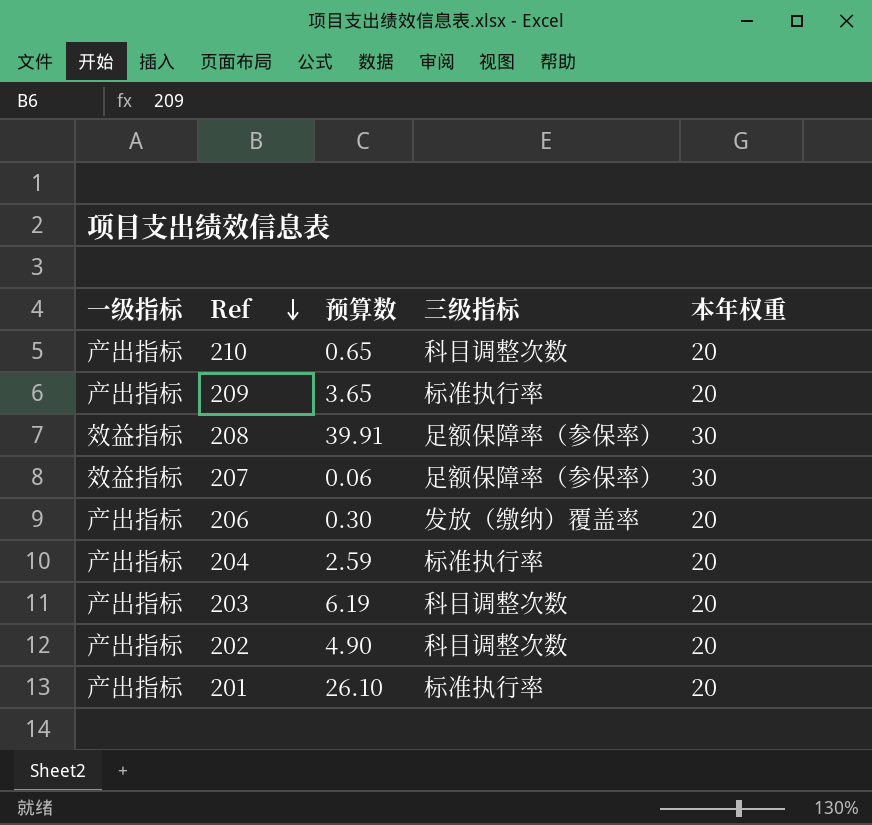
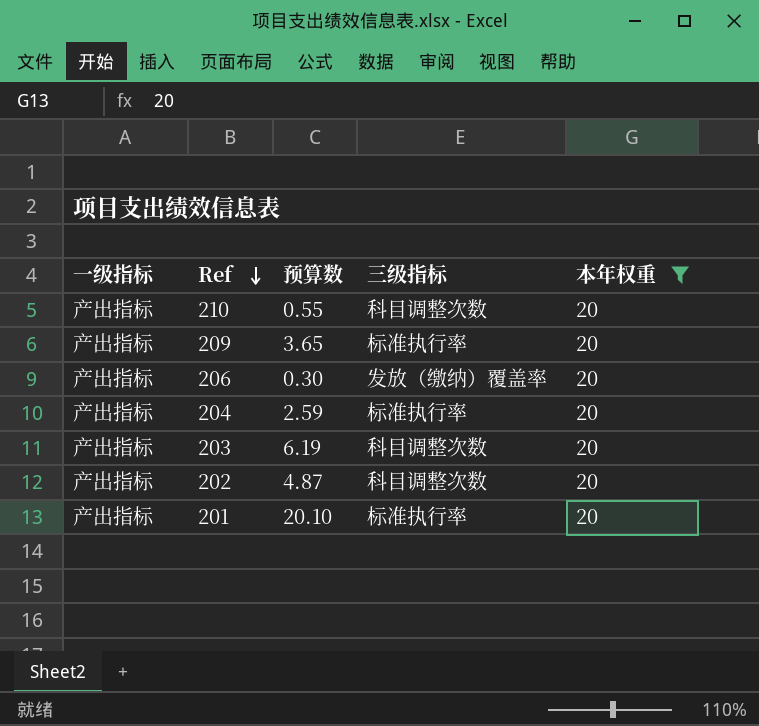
filter: none -> 本年权重 = 20
210 | 预算数: 0.65 -> 0.55
202 | 预算数: 4.90 -> 4.87
201 | 预算数: 26.10 -> 20.10

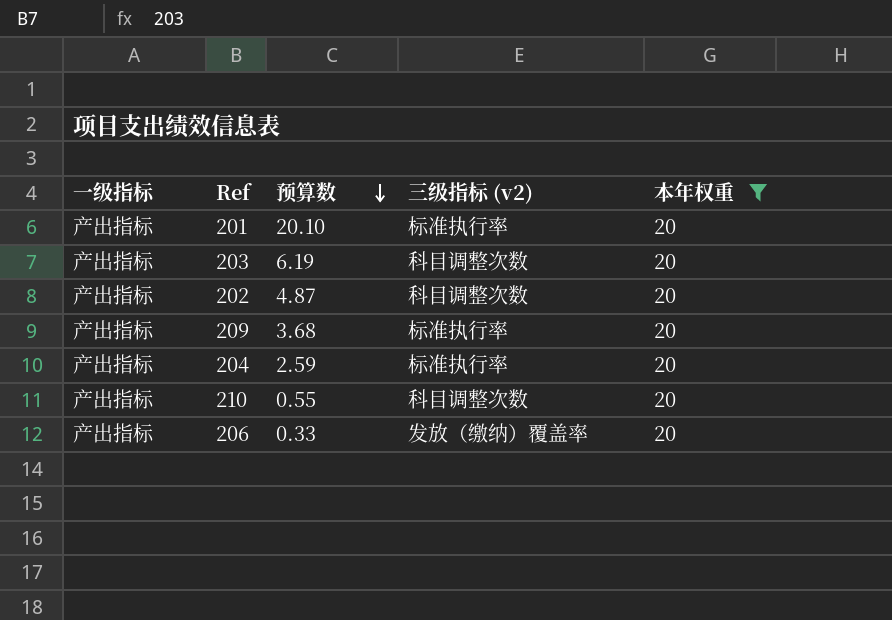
row order: Ref descending -> 预算数 descending
column name: 三级指标 -> 三级指标 (v2)
209 | 预算数: 3.65 -> 3.68
206 | 预算数: 0.30 -> 0.33

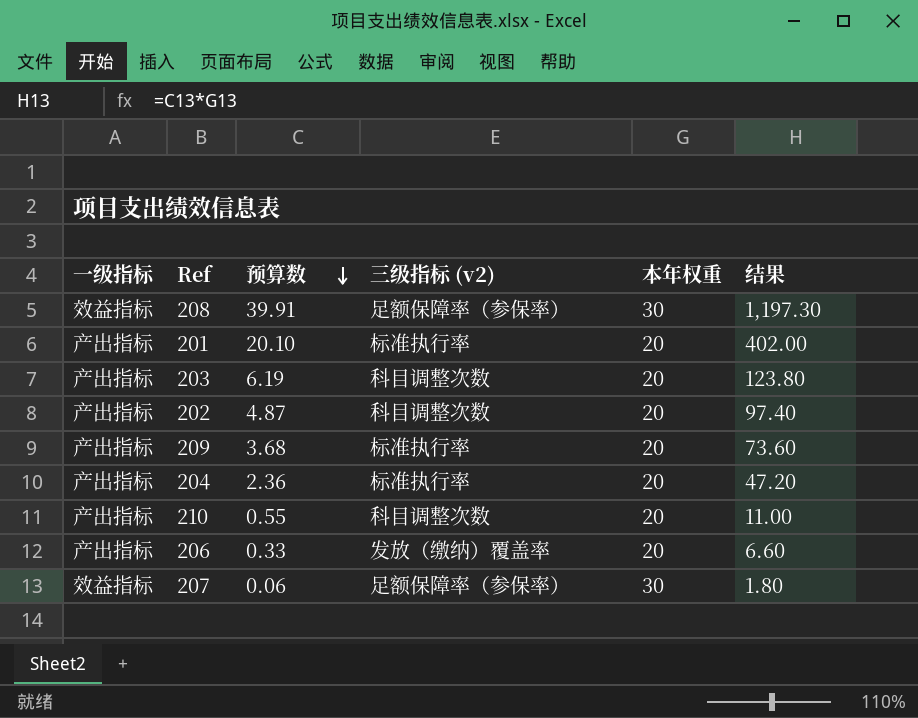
filter: 本年权重 = 20 -> none
column 结果 | formula: none -> [预算数] * [本年权重]
204 | 预算数: 2.59 -> 2.36

